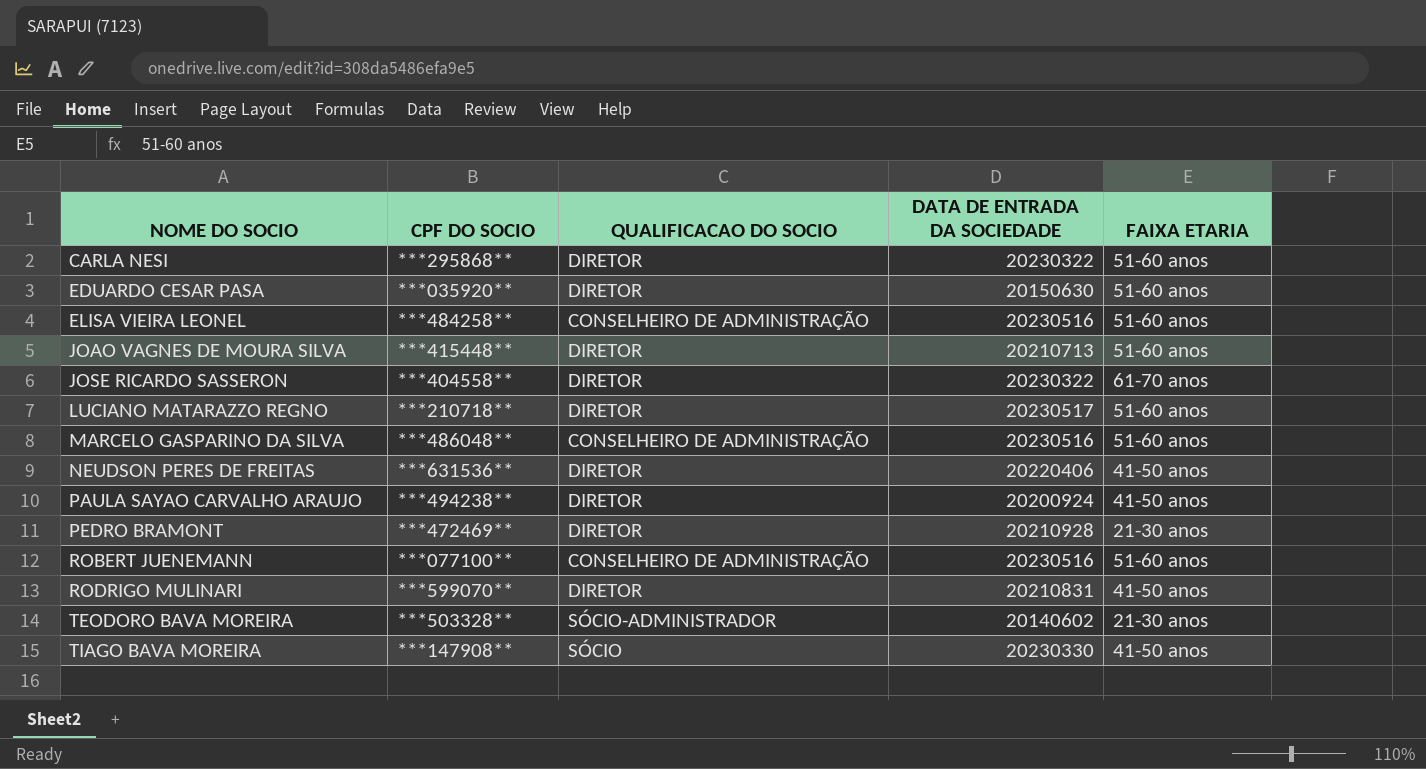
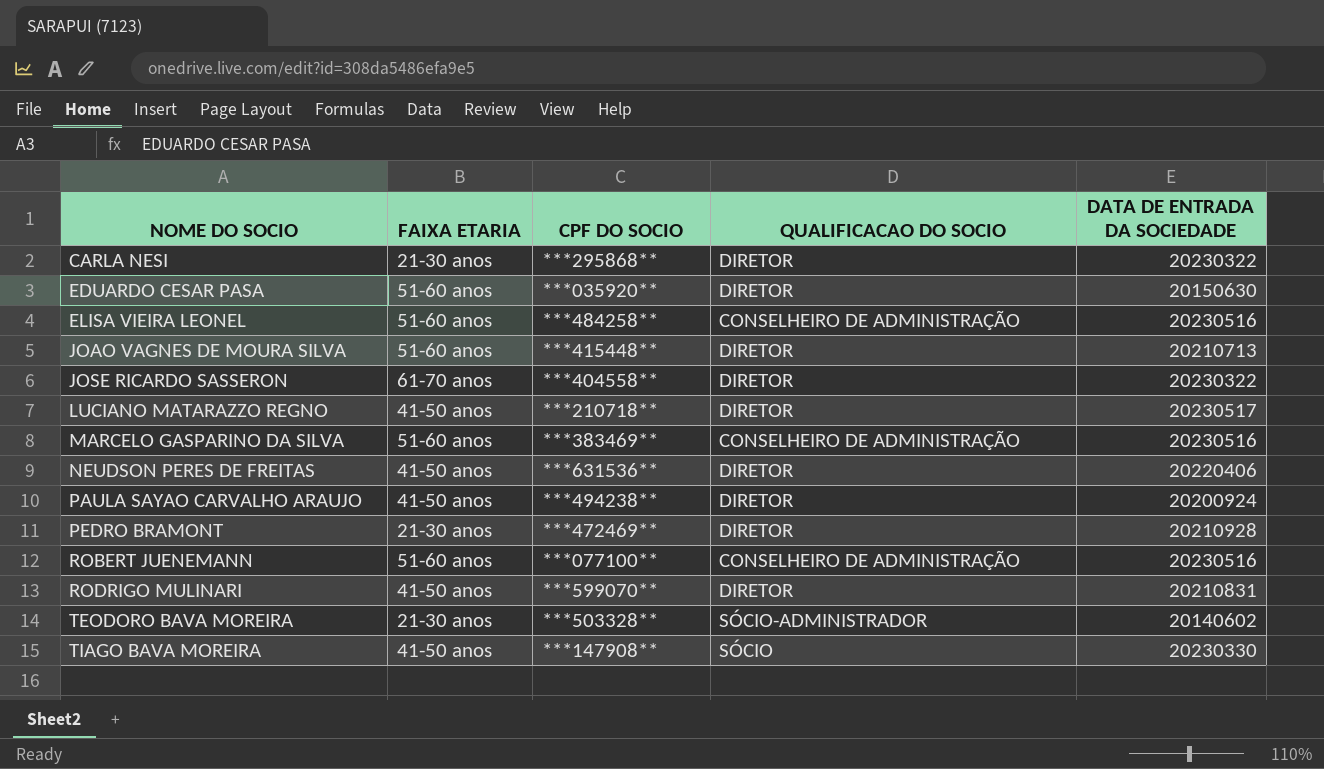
column FAIXA ETARIA | position: 5 -> 2
CARLA NESI | FAIXA ETARIA: 51-60 anos -> 21-30 anos
LUCIANO MATARAZZO REGNO | FAIXA ETARIA: 51-60 anos -> 41-50 anos
MARCELO GASPARINO DA SILVA | CPF DO SOCIO: ***486048** -> ***383469**

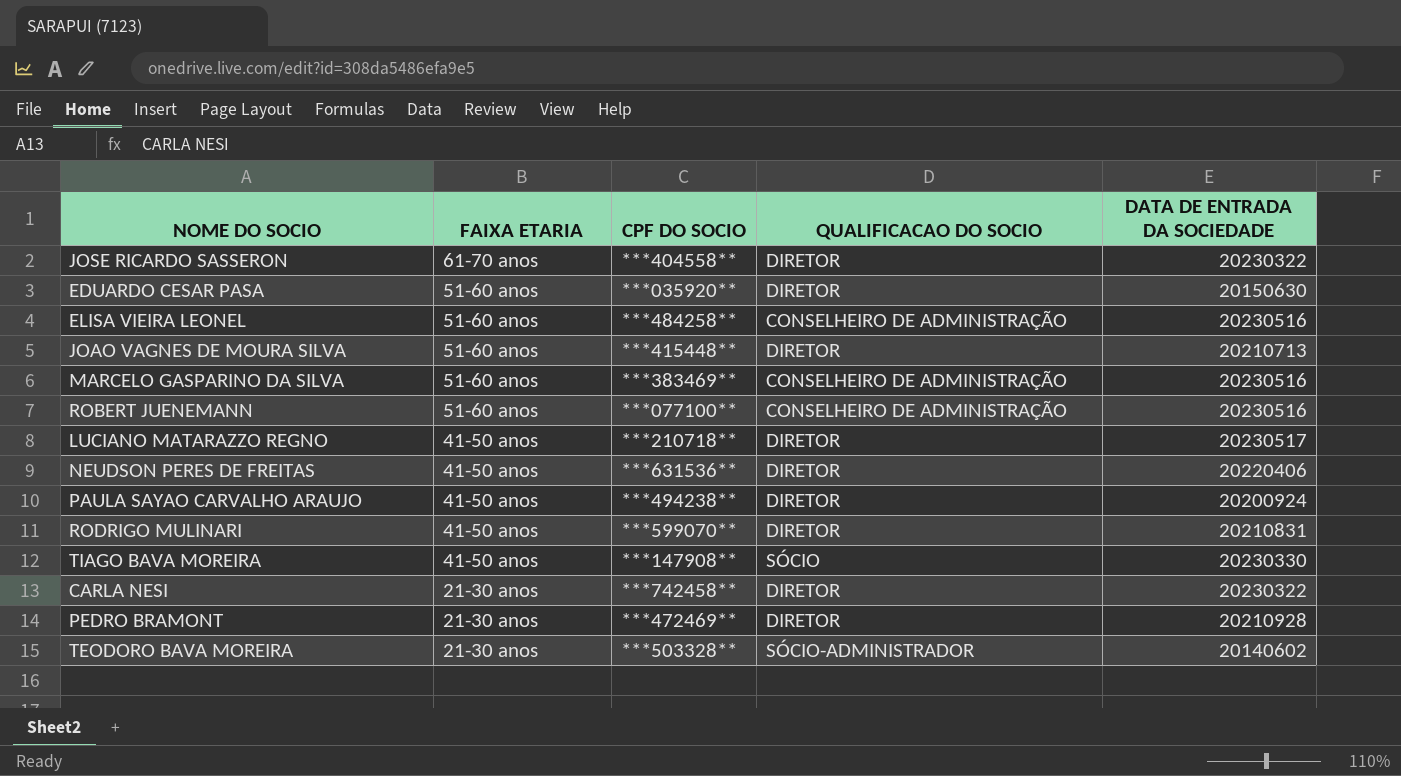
row order: NOME DO SOCIO ascending -> FAIXA ETARIA descending
CARLA NESI | CPF DO SOCIO: ***295868** -> ***742458**

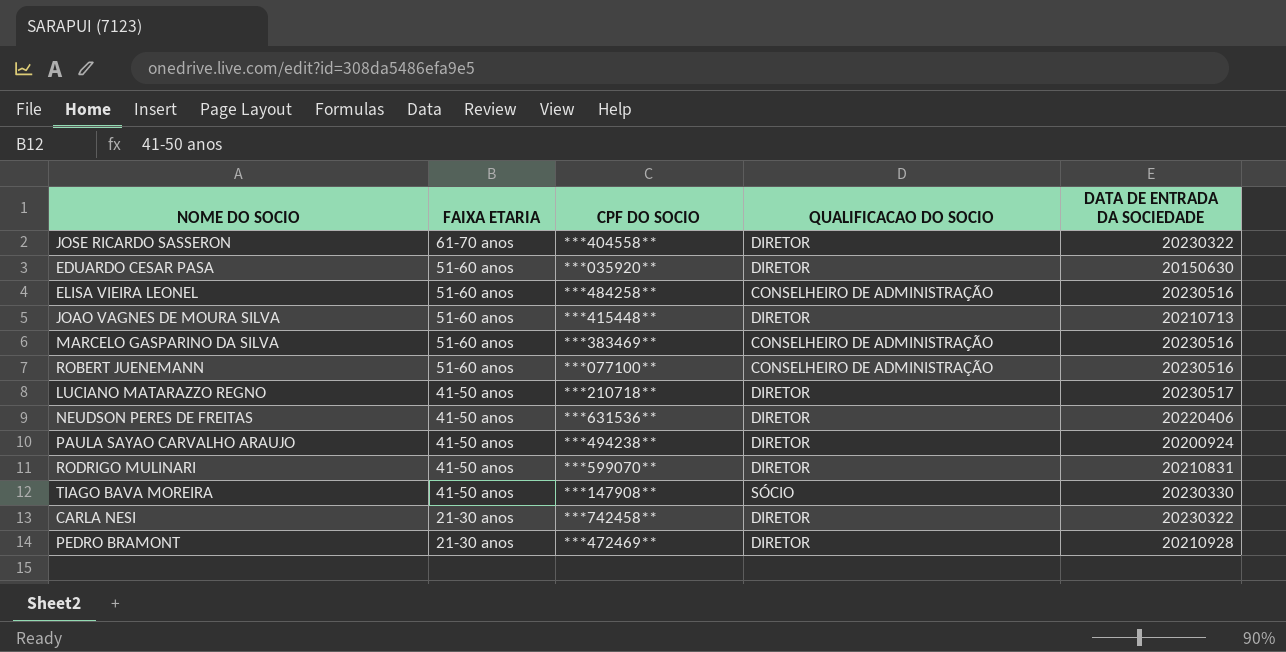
row TEODORO BAVA MOREIRA: 21-30 anos | ***503328** | SÓCIO-ADMINISTRADOR | 20140602 -> none

